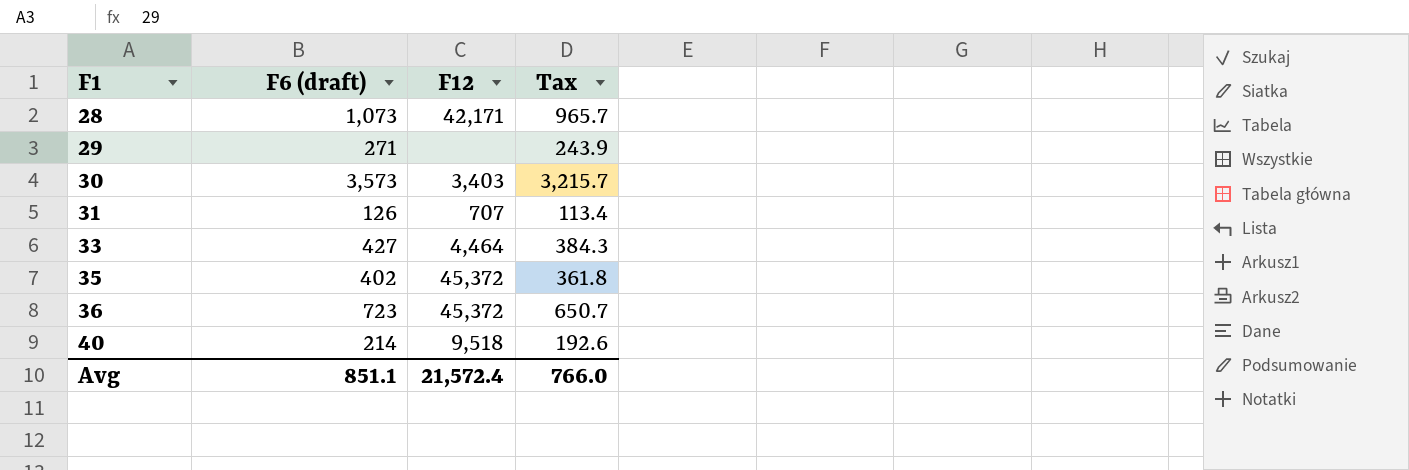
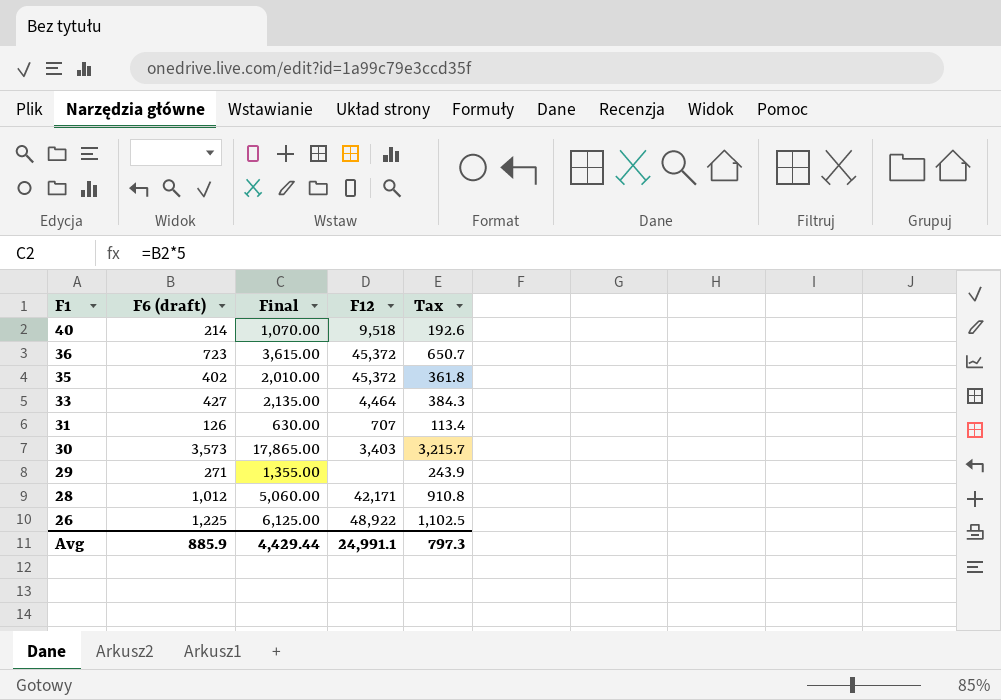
row order: F1 ascending -> F1 descending
column Final | formula: none -> [F6 (draft)] * 5
28 | F6 (draft): 1,073 -> 1,012
28 | Tax: 965.7 -> 910.8
row 26: none -> 1,225 | 6,125.00 | 48,922 | 1,102.5
Avg | F6 (draft): 851.1 -> 885.9
Avg | F12: 21,572.4 -> 24,991.1
Avg | Tax: 766.0 -> 797.3

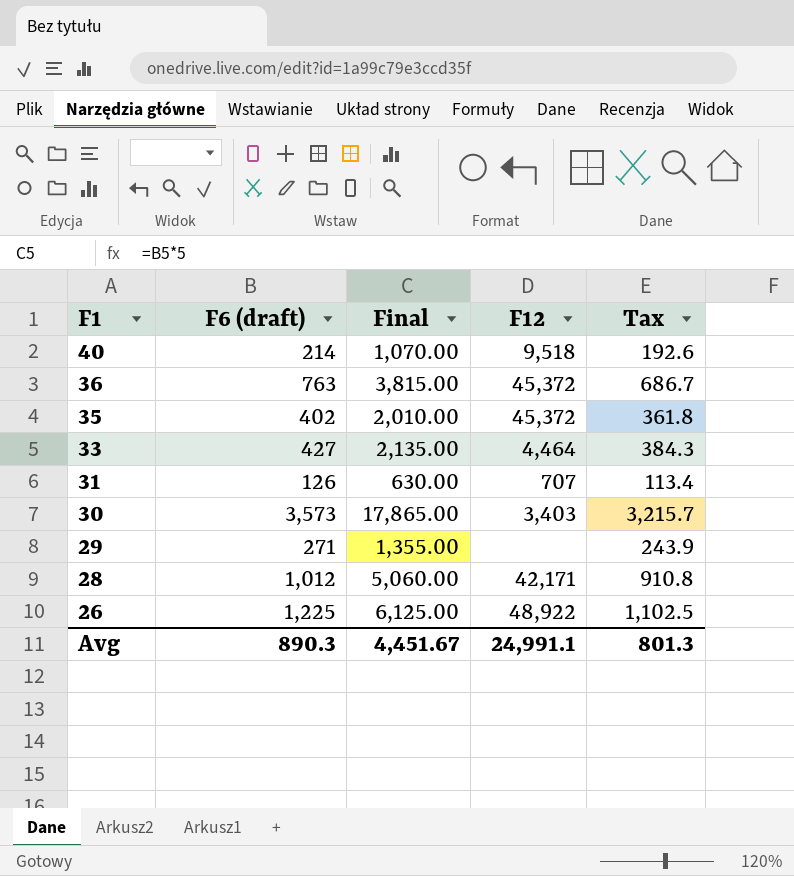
36 | F6 (draft): 723 -> 763
36 | Final: 3,615.00 -> 3,815.00
36 | Tax: 650.7 -> 686.7
Avg | F6 (draft): 885.9 -> 890.3
Avg | Final: 4,429.44 -> 4,451.67
Avg | Tax: 797.3 -> 801.3

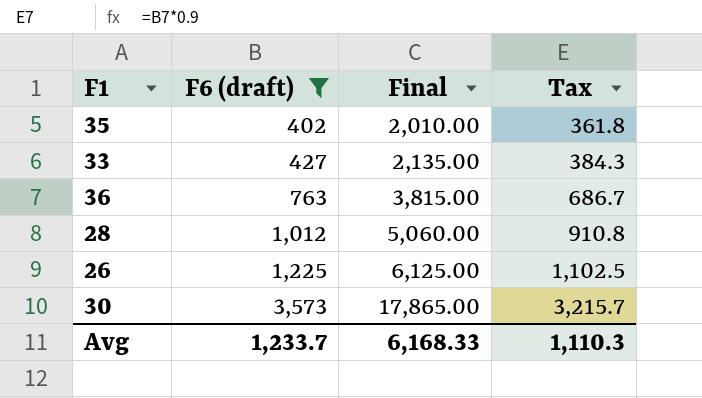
filter: none -> F6 (draft) >= 402
row order: F1 descending -> F6 (draft) ascending
column F12 | position: 4 -> none
Avg | F6 (draft): 890.3 -> 1,233.7
Avg | Final: 4,451.67 -> 6,168.33
Avg | Tax: 801.3 -> 1,110.3

